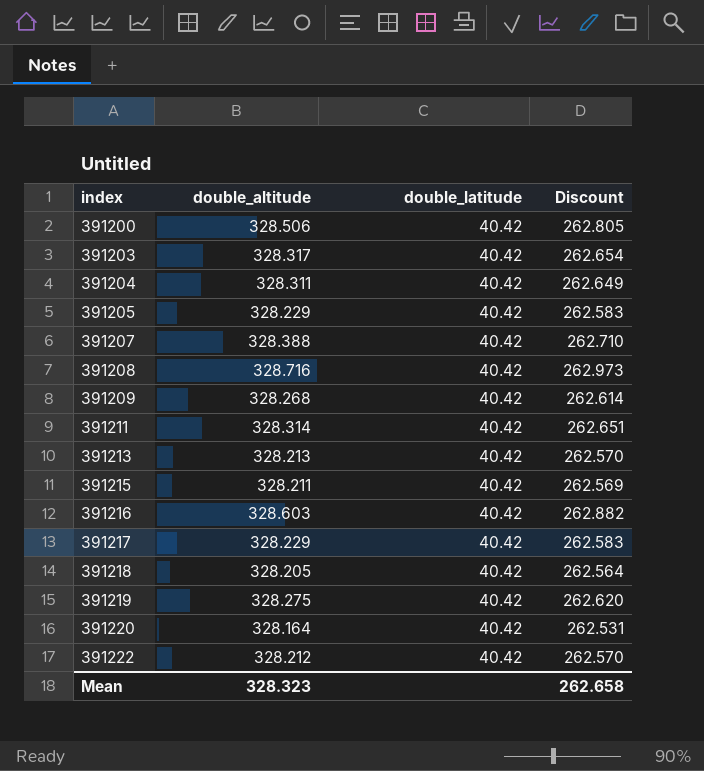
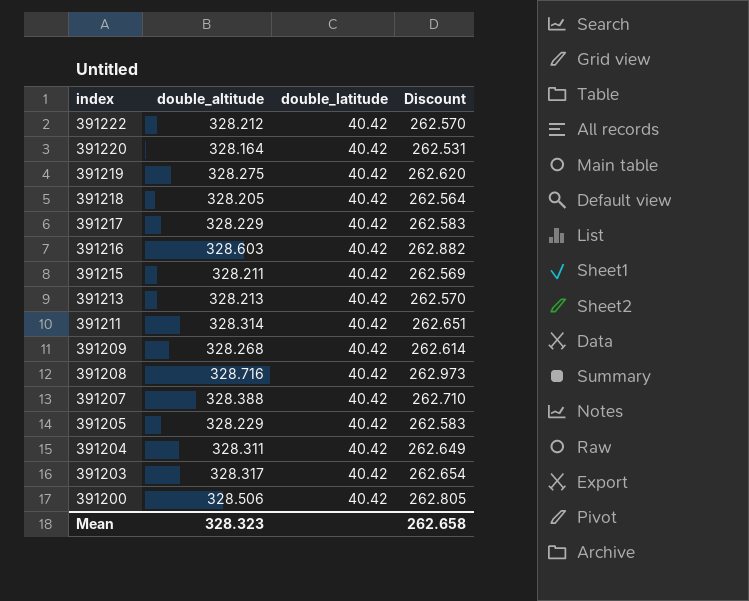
row order: index ascending -> index descending

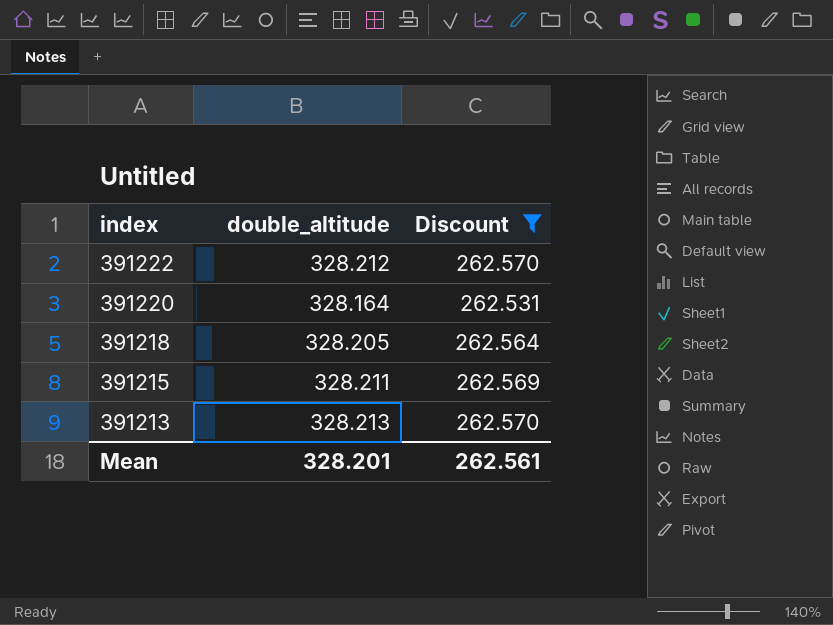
filter: none -> Discount <= 262.570
column double_latitude | position: 3 -> none
Mean | double_altitude: 328.323 -> 328.201
Mean | Discount: 262.658 -> 262.561

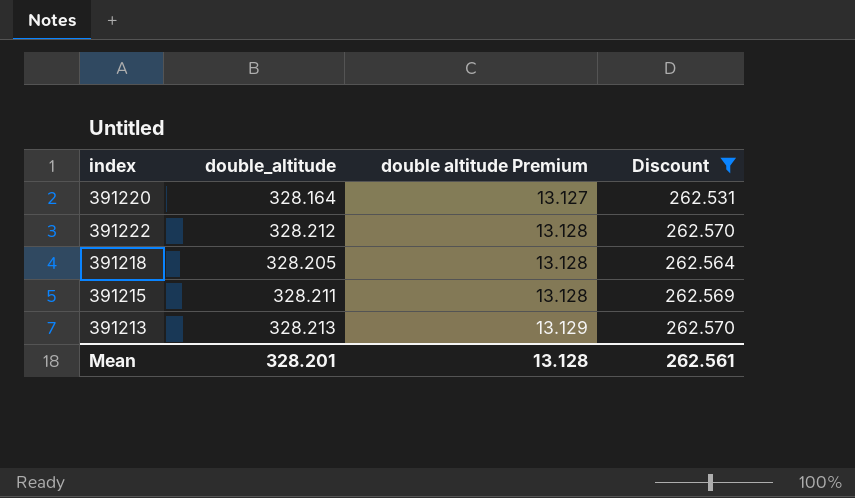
row order: index descending -> double altitude Premium ascending
column double altitude Premium | formula: none -> [double_altitude] * 0.04

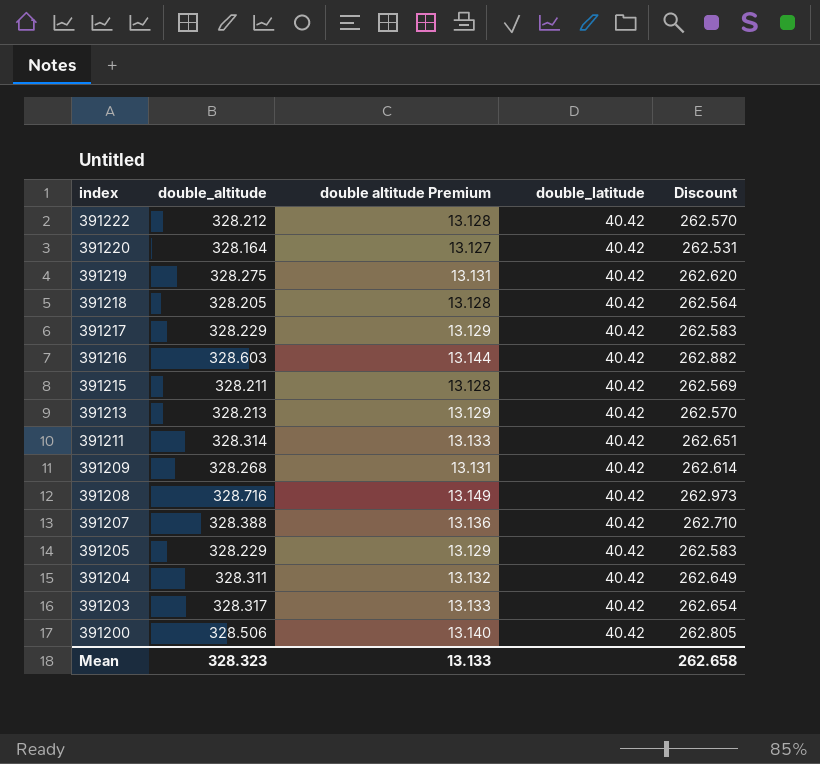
filter: Discount <= 262.570 -> none
row order: double altitude Premium ascending -> index descending
column double_latitude | position: none -> 4
Mean | double_altitude: 328.201 -> 328.323
Mean | double altitude Premium: 13.128 -> 13.133
Mean | Discount: 262.561 -> 262.658

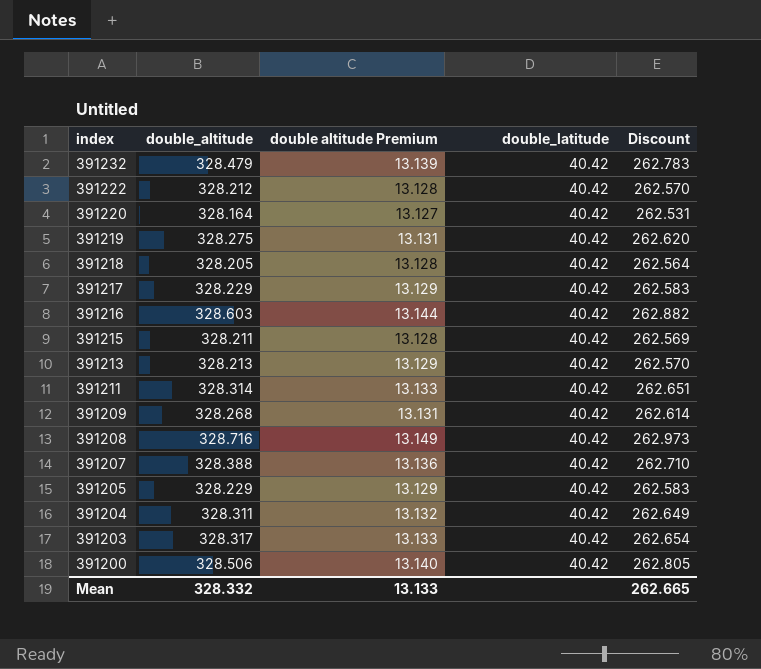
row 391232: none -> 328.479 | 13.139 | 40.42 | 262.783
Mean | double_altitude: 328.323 -> 328.332
Mean | Discount: 262.658 -> 262.665

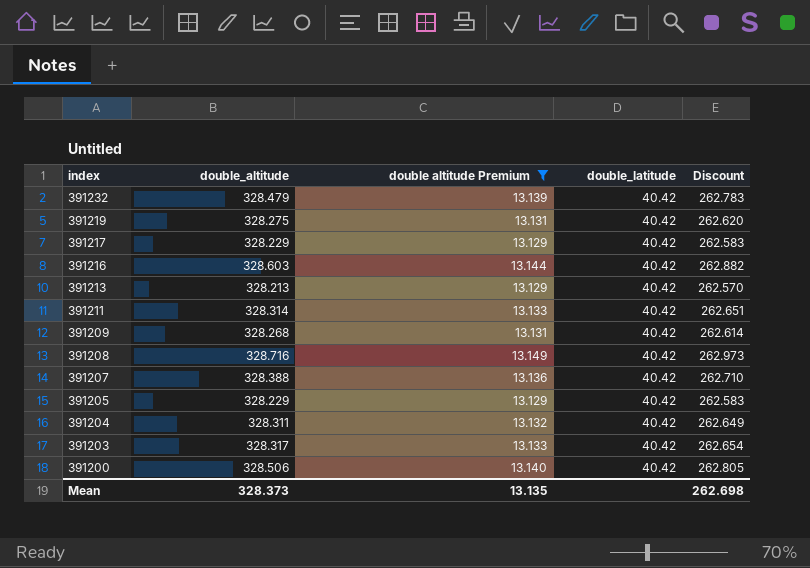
filter: none -> double altitude Premium >= 13.129
Mean | double_altitude: 328.332 -> 328.373
Mean | double altitude Premium: 13.133 -> 13.135
Mean | Discount: 262.665 -> 262.698

